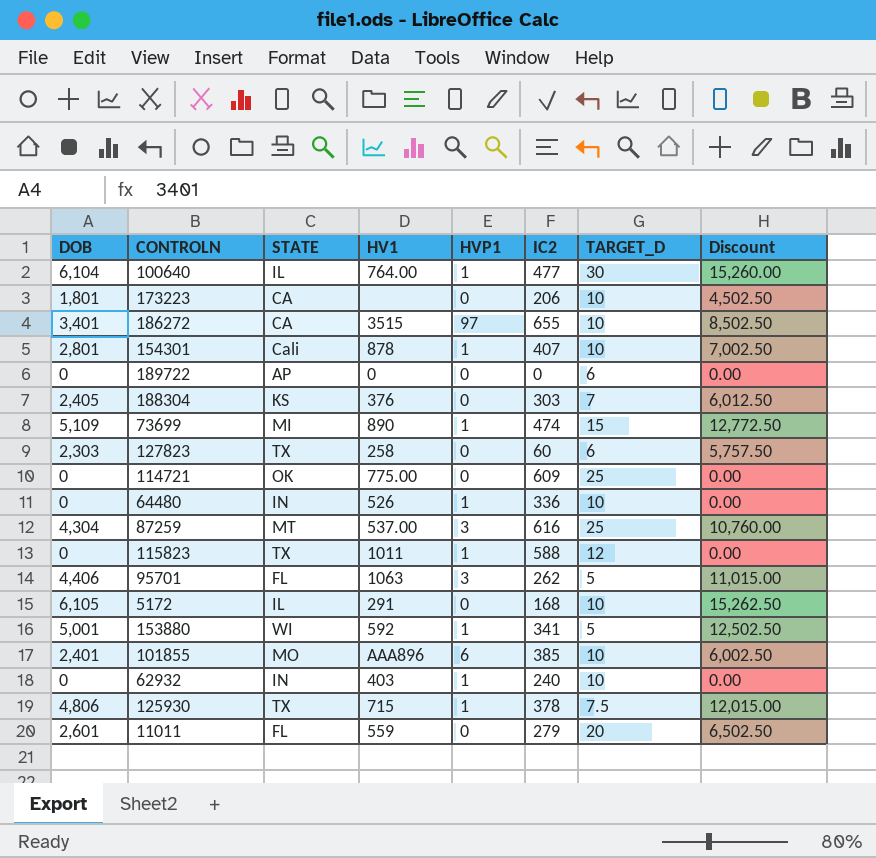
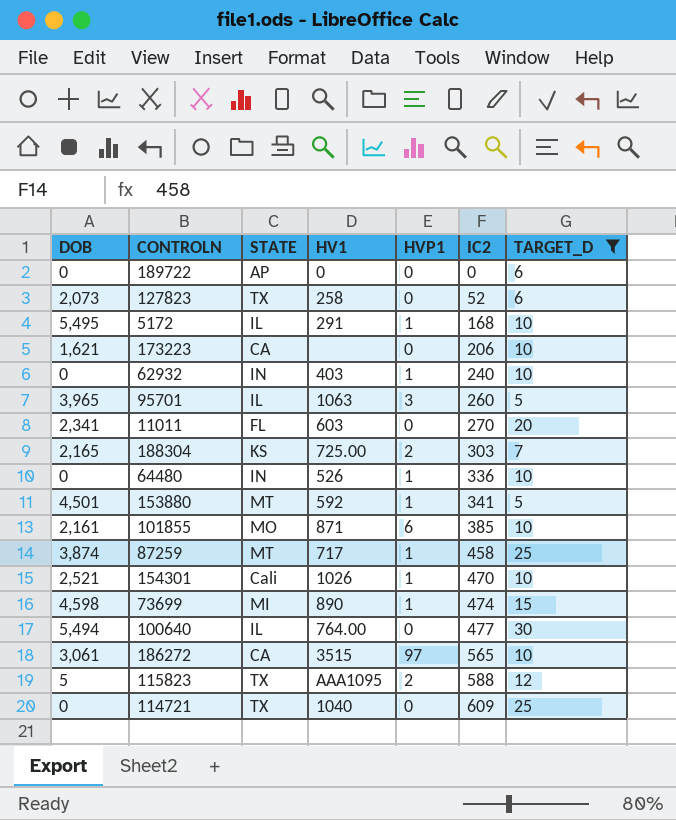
filter: none -> TARGET_D != 7.5
row order: none -> IC2 ascending
column Discount | formula: [DOB] * 2.5 -> none
127823 | DOB: 2,303 -> 2,073
127823 | IC2: 60 -> 52
5172 | DOB: 6,105 -> 5,495
5172 | HVP1: 0 -> 1
173223 | DOB: 1,801 -> 1,621
95701 | DOB: 4,406 -> 3,965
95701 | STATE: FL -> IL
95701 | IC2: 262 -> 260
11011 | DOB: 2,601 -> 2,341
11011 | HV1: 559 -> 603
11011 | IC2: 279 -> 270
188304 | DOB: 2,405 -> 2,165
188304 | HV1: 376 -> 725.00
188304 | HVP1: 0 -> 2
153880 | DOB: 5,001 -> 4,501
153880 | STATE: WI -> MT
101855 | DOB: 2,401 -> 2,161
101855 | HV1: AAA896 -> 871
87259 | DOB: 4,304 -> 3,874
87259 | HV1: 537.00 -> 717
87259 | HVP1: 3 -> 1
87259 | IC2: 616 -> 458
154301 | DOB: 2,801 -> 2,521
154301 | HV1: 878 -> 1026
154301 | IC2: 407 -> 470
73699 | DOB: 5,109 -> 4,598
100640 | DOB: 6,104 -> 5,494
100640 | HVP1: 1 -> 0
186272 | DOB: 3,401 -> 3,061
186272 | IC2: 655 -> 565
115823 | DOB: 0 -> 5
115823 | HV1: 1011 -> AAA1095
115823 | HVP1: 1 -> 2
114721 | STATE: OK -> TX
114721 | HV1: 775.00 -> 1040

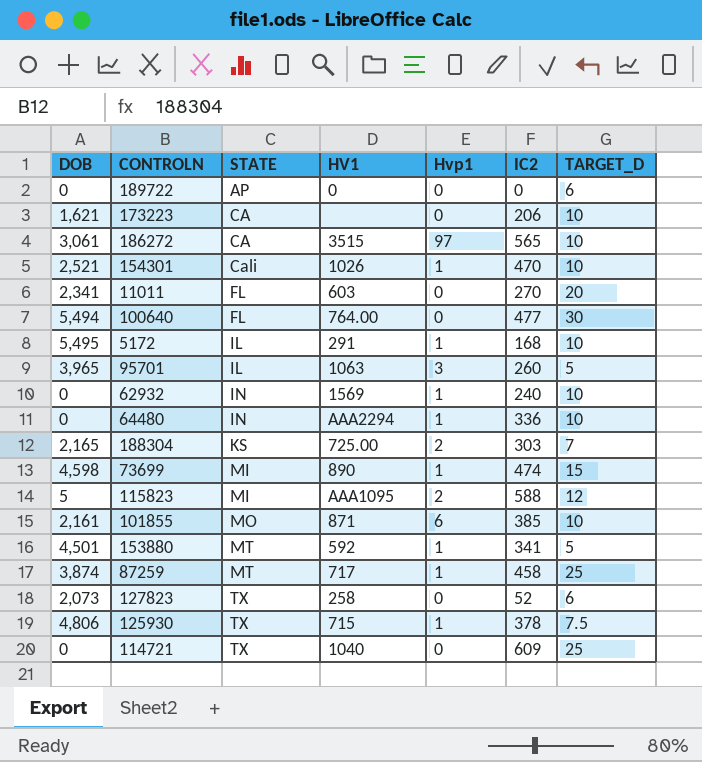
filter: TARGET_D != 7.5 -> none
row order: IC2 ascending -> STATE ascending
column name: HVP1 -> Hvp1
100640 | STATE: IL -> FL
62932 | HV1: 403 -> 1569
64480 | HV1: 526 -> AAA2294
115823 | STATE: TX -> MI

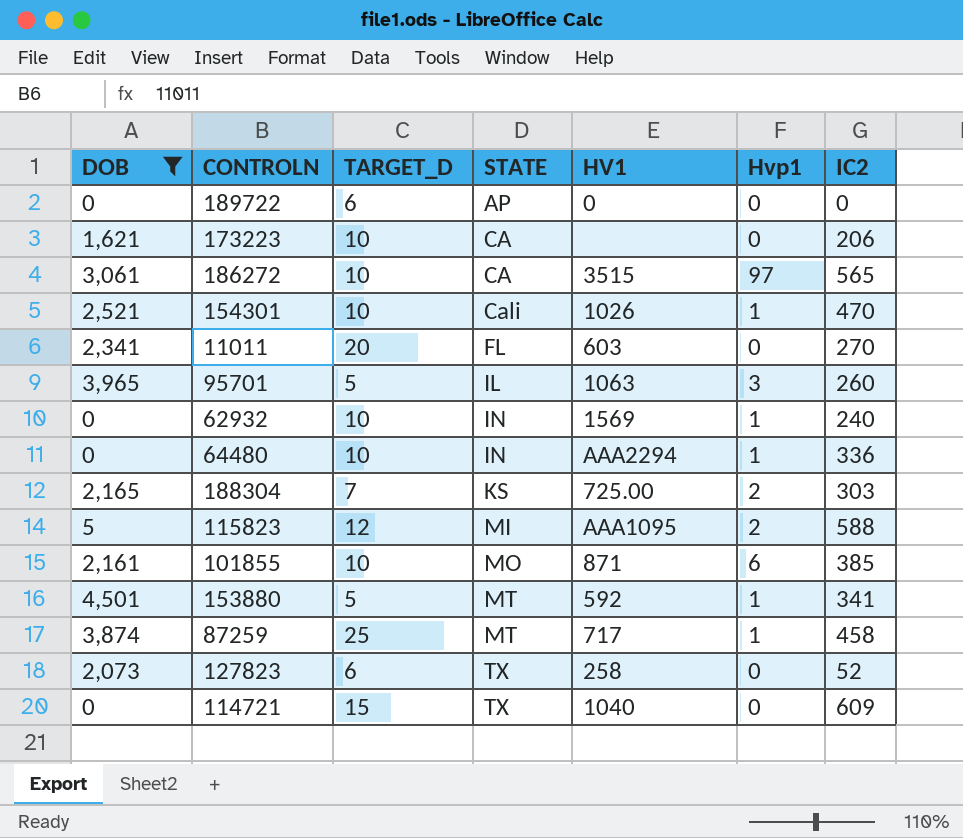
filter: none -> DOB <= 4,501
column TARGET_D | position: 7 -> 3
114721 | TARGET_D: 25 -> 15

